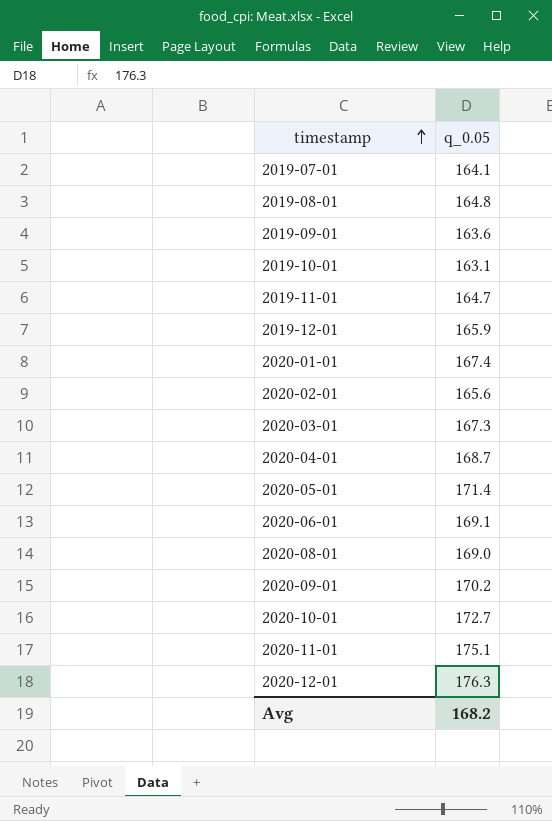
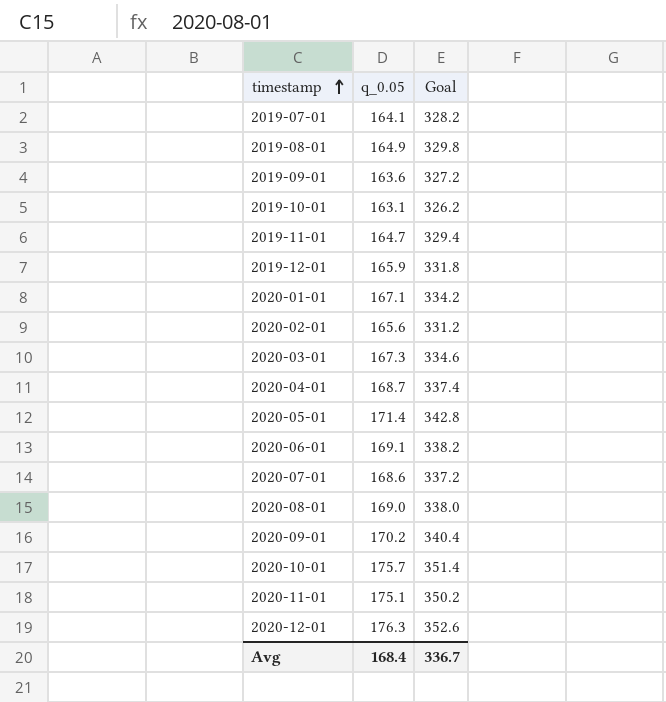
column Goal | formula: none -> [q_0.05] * 2
2019-08-01 | q_0.05: 164.8 -> 164.9
2020-01-01 | q_0.05: 167.4 -> 167.1
row 2020-07-01: none -> 168.6 | 337.2
2020-10-01 | q_0.05: 172.7 -> 175.7
Avg | q_0.05: 168.2 -> 168.4

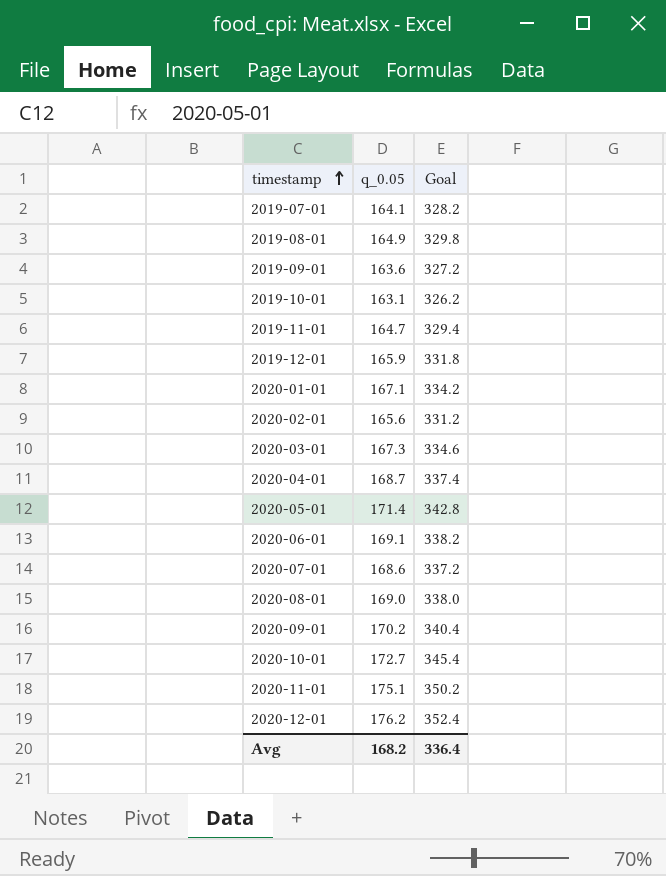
2020-10-01 | q_0.05: 175.7 -> 172.7
2020-10-01 | Goal: 351.4 -> 345.4
2020-12-01 | q_0.05: 176.3 -> 176.2
2020-12-01 | Goal: 352.6 -> 352.4
Avg | q_0.05: 168.4 -> 168.2
Avg | Goal: 336.7 -> 336.4

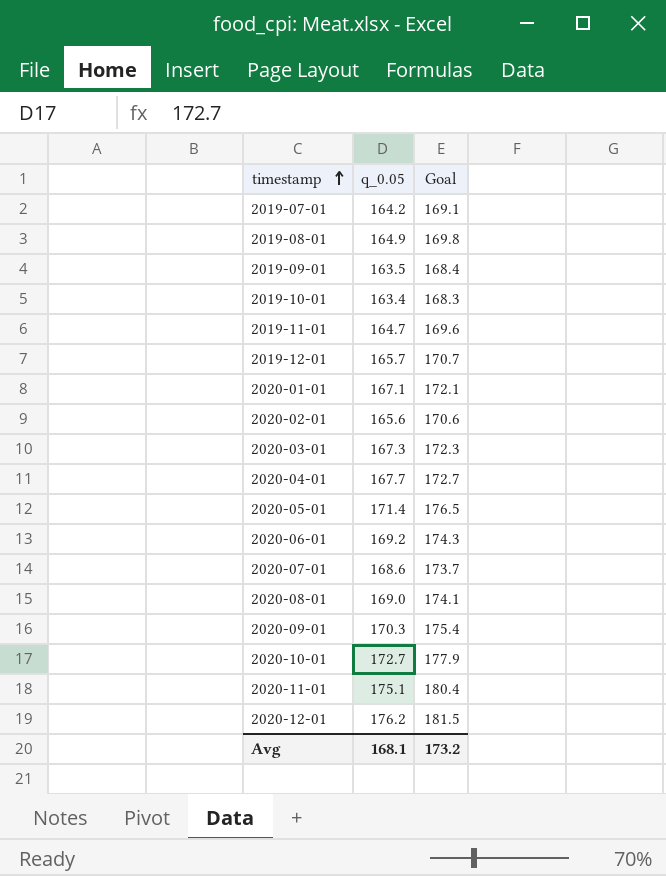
column Goal | formula: [q_0.05] * 2 -> [q_0.05] * 1.03
2019-07-01 | q_0.05: 164.1 -> 164.2
2019-09-01 | q_0.05: 163.6 -> 163.5
2019-10-01 | q_0.05: 163.1 -> 163.4
2019-12-01 | q_0.05: 165.9 -> 165.7
2020-04-01 | q_0.05: 168.7 -> 167.7
2020-06-01 | q_0.05: 169.1 -> 169.2
2020-09-01 | q_0.05: 170.2 -> 170.3
Avg | q_0.05: 168.2 -> 168.1
Avg | Goal: 336.4 -> 173.2

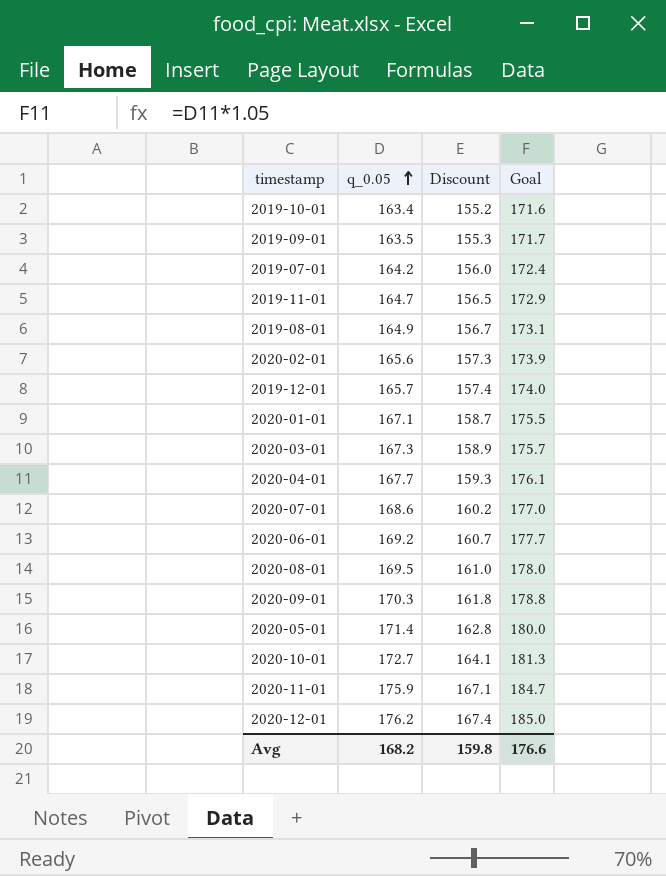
row order: timestamp ascending -> q_0.05 ascending
column Discount | formula: none -> [q_0.05] * 0.95
column Goal | formula: [q_0.05] * 1.03 -> [q_0.05] * 1.05
2020-08-01 | q_0.05: 169.0 -> 169.5
2020-11-01 | q_0.05: 175.1 -> 175.9
Avg | q_0.05: 168.1 -> 168.2
Avg | Goal: 173.2 -> 176.6

